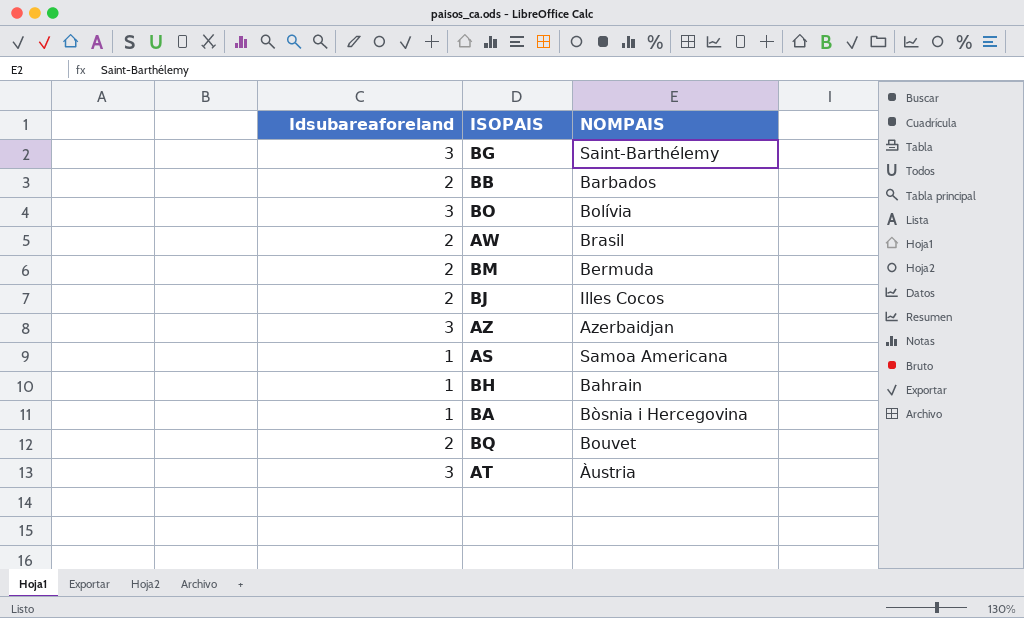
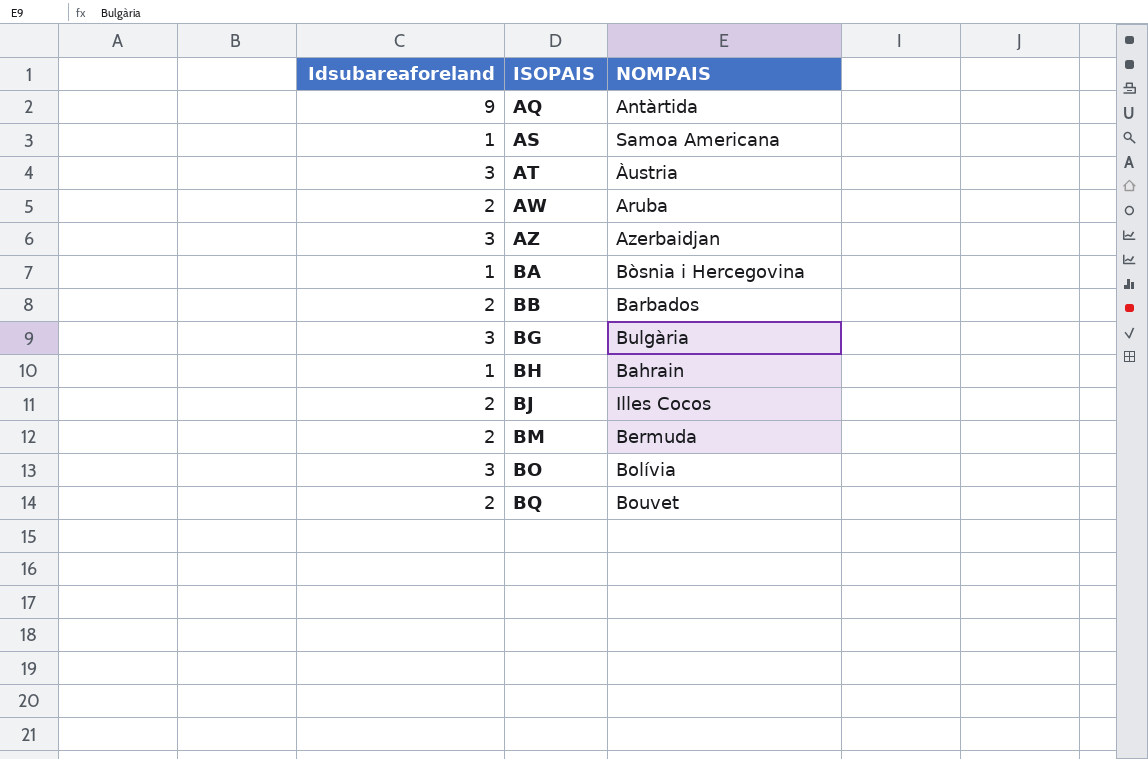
row order: none -> ISOPAIS ascending
row AQ: none -> 9 | Antàrtida
AW | NOMPAIS: Brasil -> Aruba
BG | NOMPAIS: Saint-Barthélemy -> Bulgària

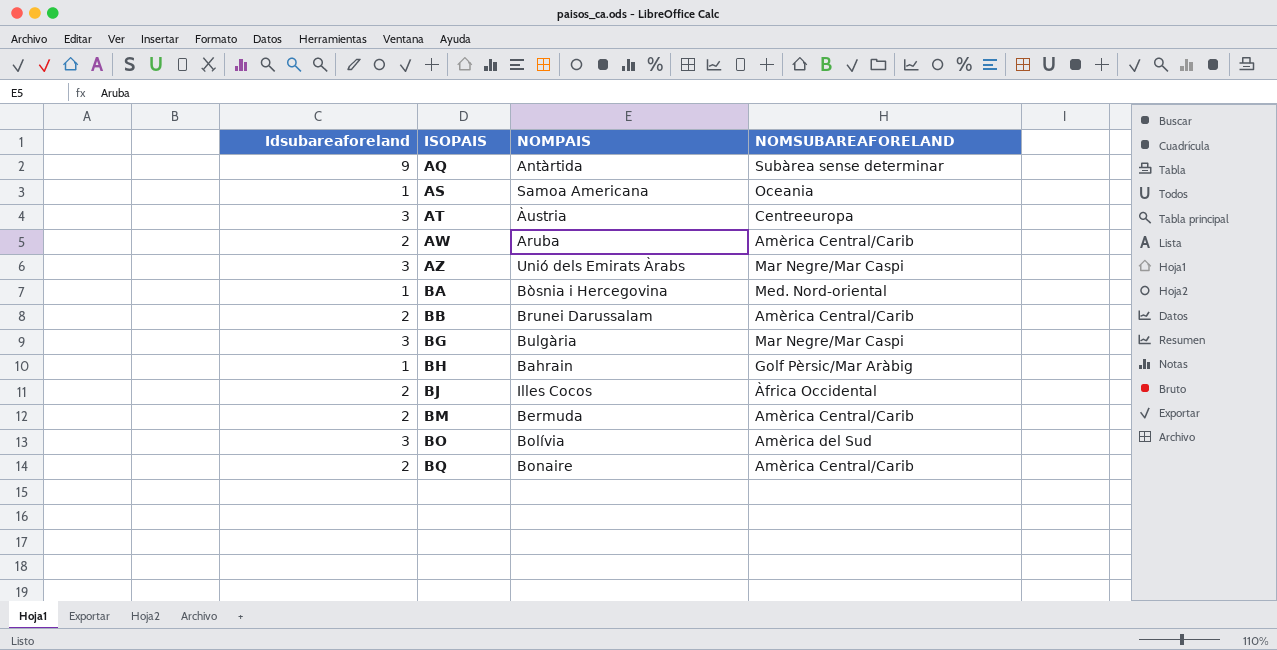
column NOMSUBAREAFORELAND | position: none -> 4
AZ | NOMPAIS: Azerbaidjan -> Unió dels Emirats Àrabs
BB | NOMPAIS: Barbados -> Brunei Darussalam
BQ | NOMPAIS: Bouvet -> Bonaire

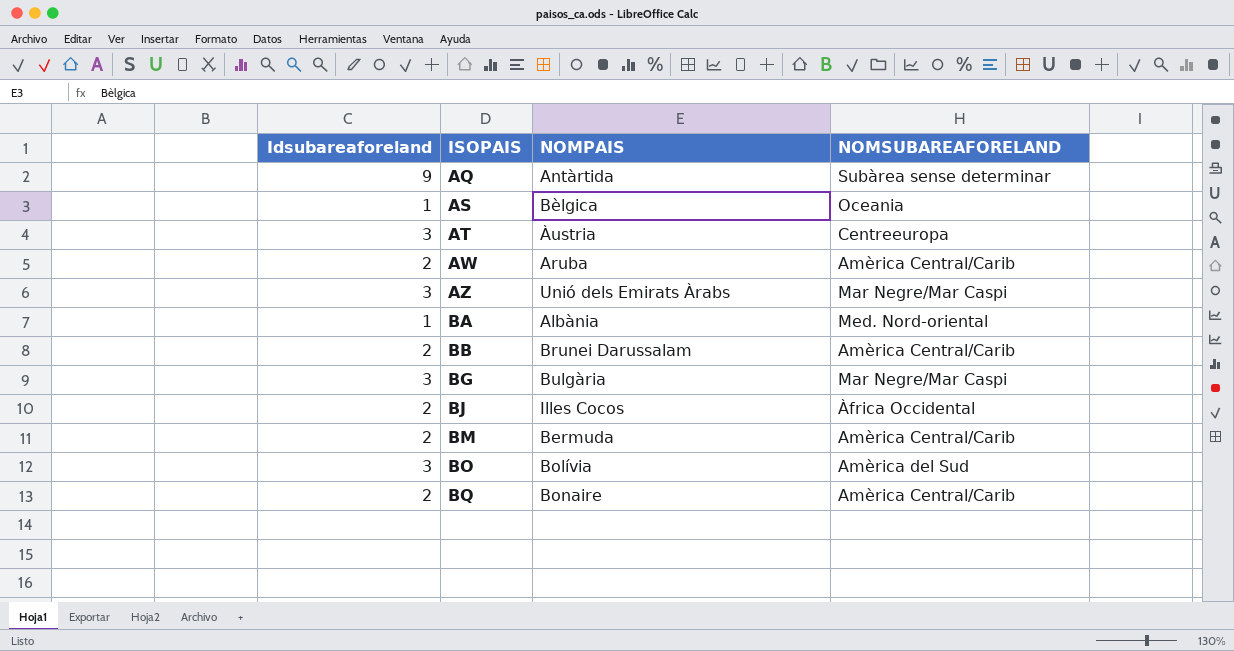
row BH: 1 | Bahrain | Golf Pèrsic/Mar Aràbig -> none
AS | NOMPAIS: Samoa Americana -> Bèlgica
BA | NOMPAIS: Bòsnia i Hercegovina -> Albània

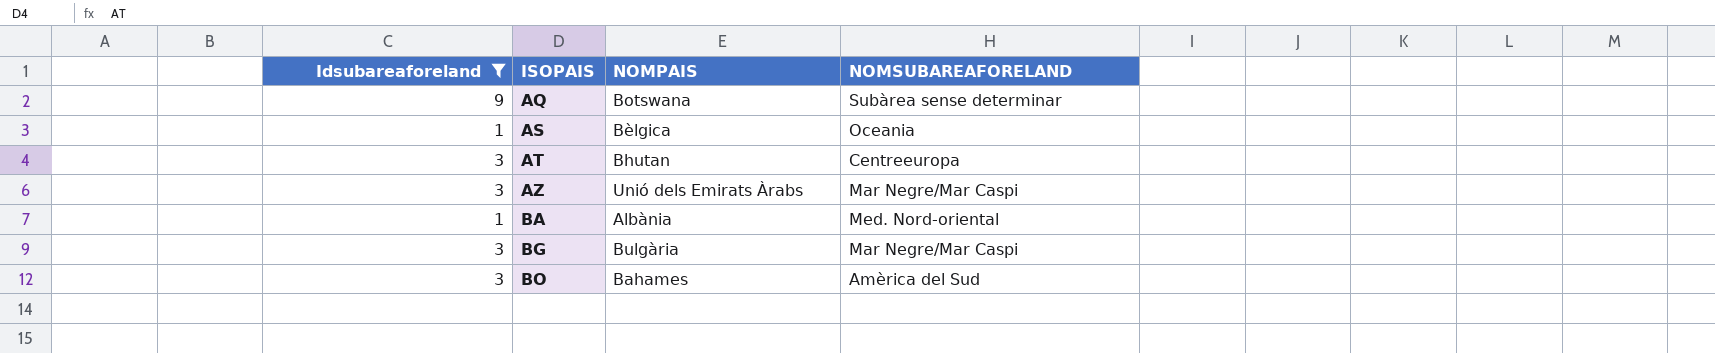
filter: none -> Idsubareaforeland != 2
AQ | NOMPAIS: Antàrtida -> Botswana
AT | NOMPAIS: Àustria -> Bhutan
BO | NOMPAIS: Bolívia -> Bahames

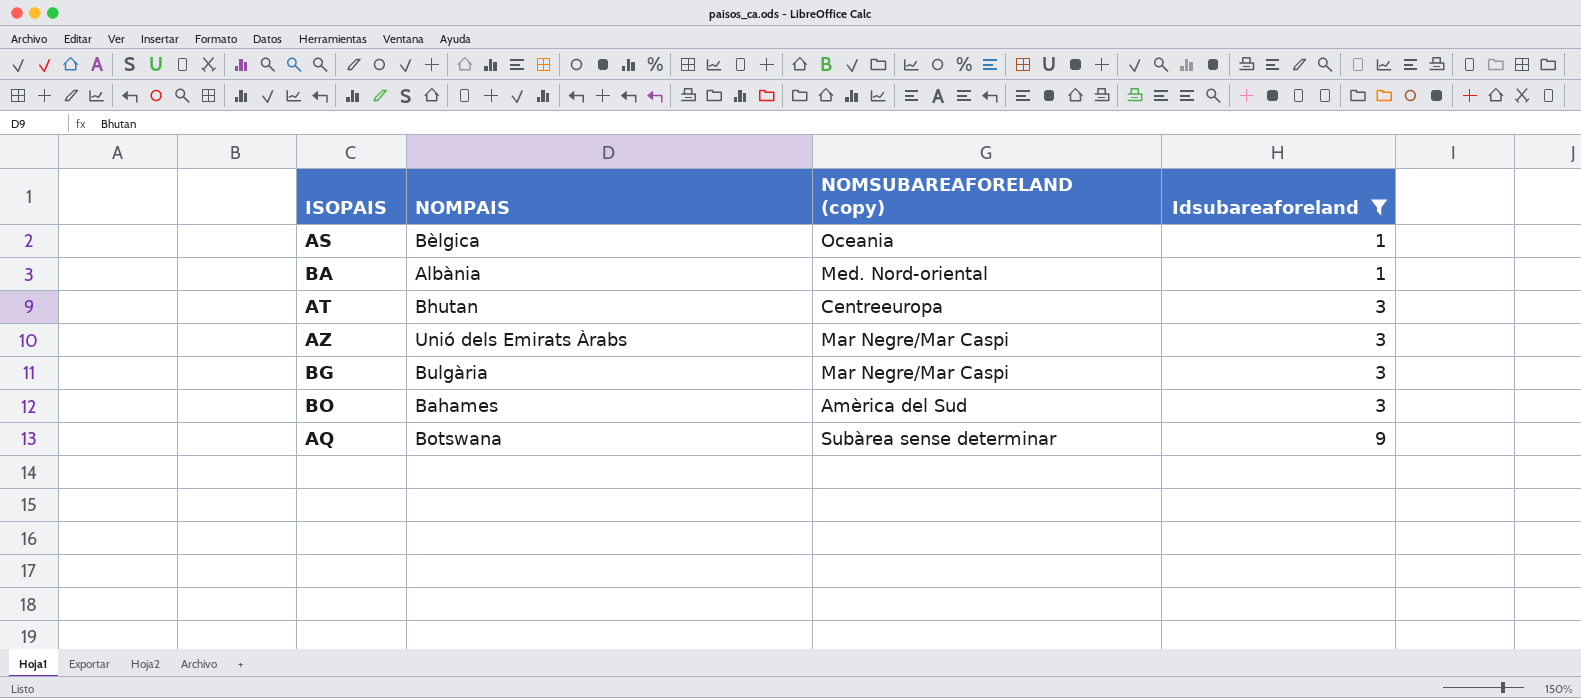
row order: ISOPAIS ascending -> Idsubareaforeland ascending
column name: NOMSUBAREAFORELAND -> NOMSUBAREAFORELAND (copy)
column Idsubareaforeland | position: 1 -> 4

